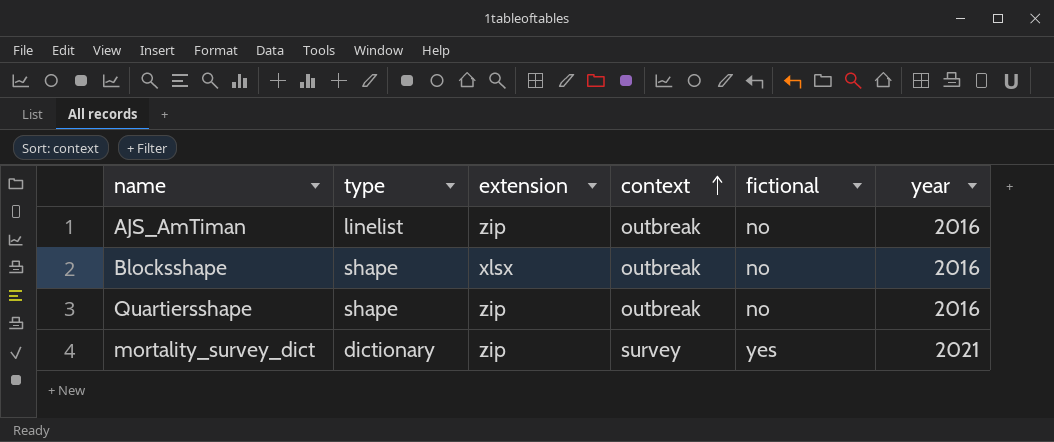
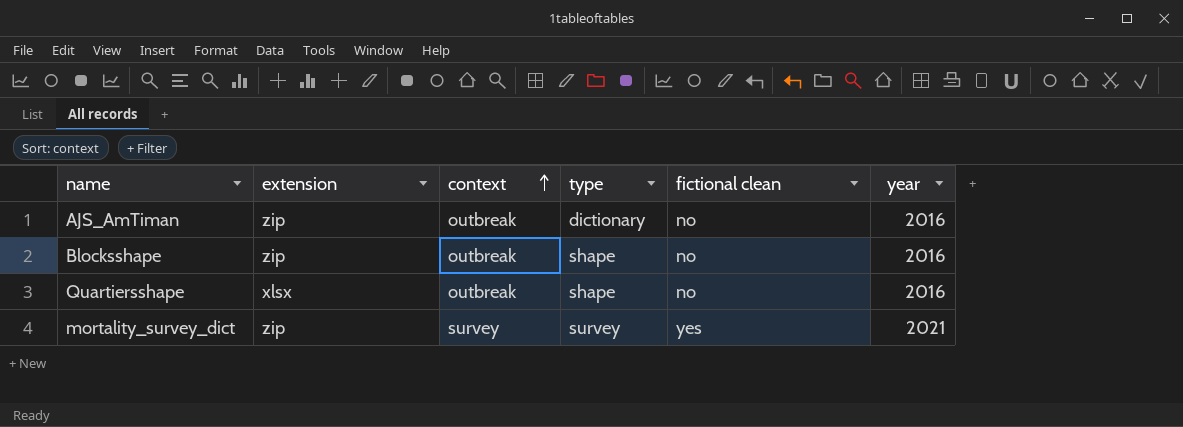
column type | position: 2 -> 4
column name: fictional -> fictional clean
AJS_AmTiman | type: linelist -> dictionary
Blocksshape | extension: xlsx -> zip
Quartiersshape | extension: zip -> xlsx
mortality_survey_dict | type: dictionary -> survey

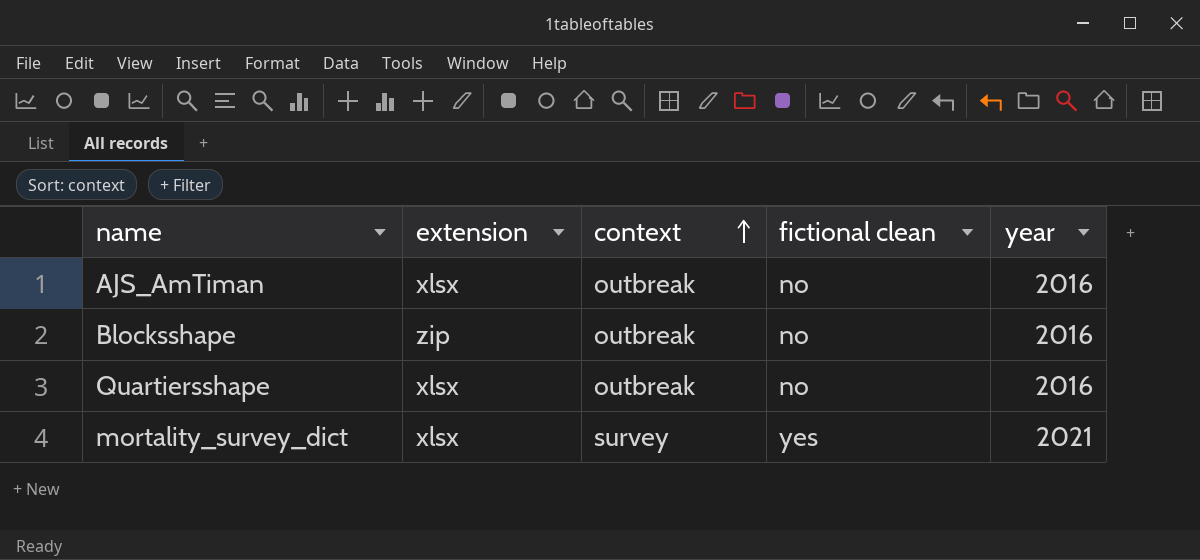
column type | position: 4 -> none
AJS_AmTiman | extension: zip -> xlsx
mortality_survey_dict | extension: zip -> xlsx

